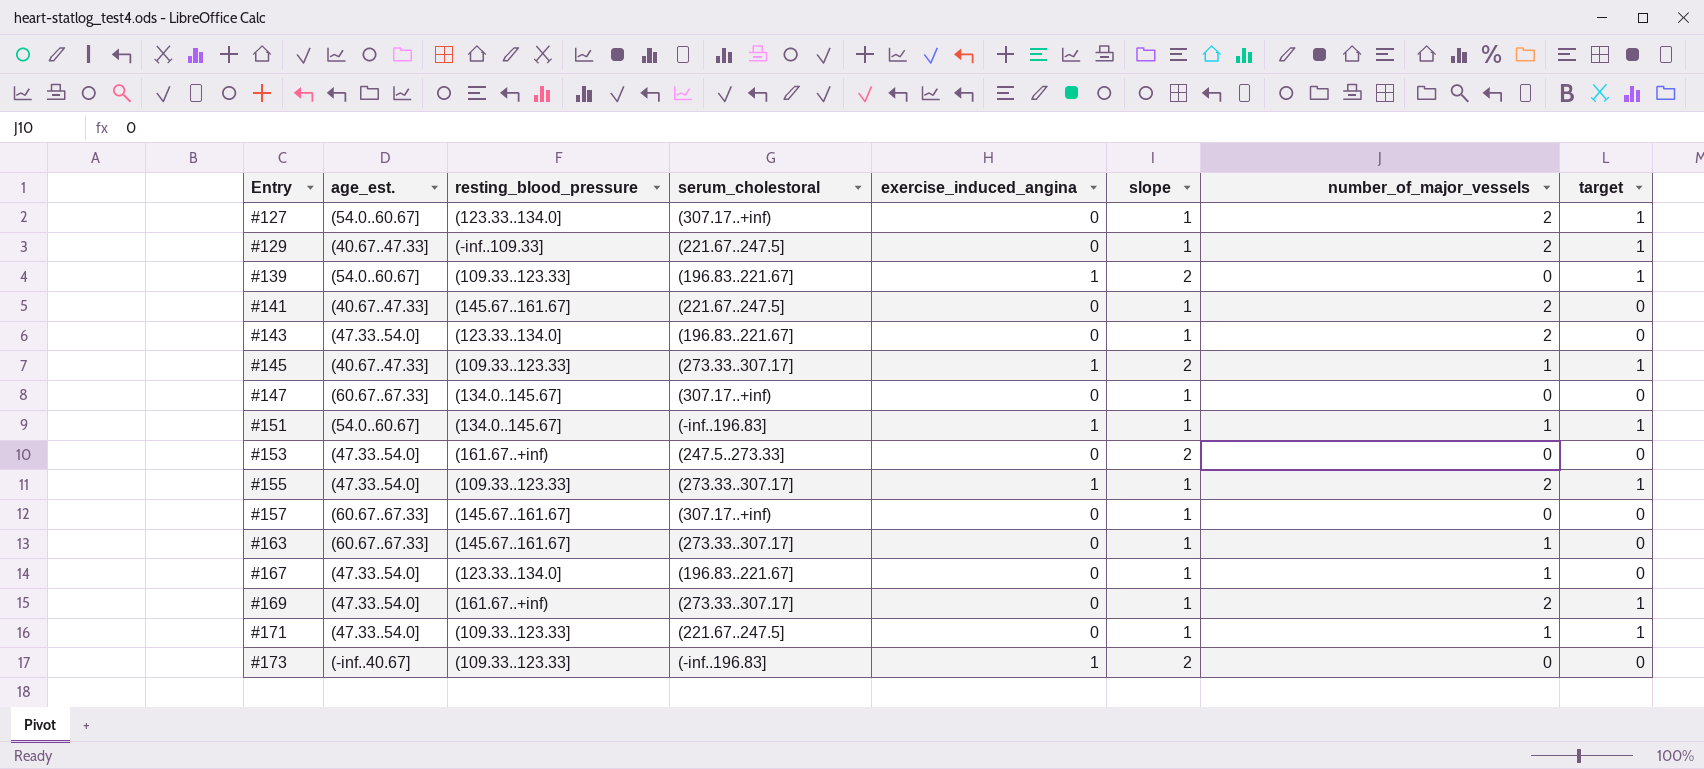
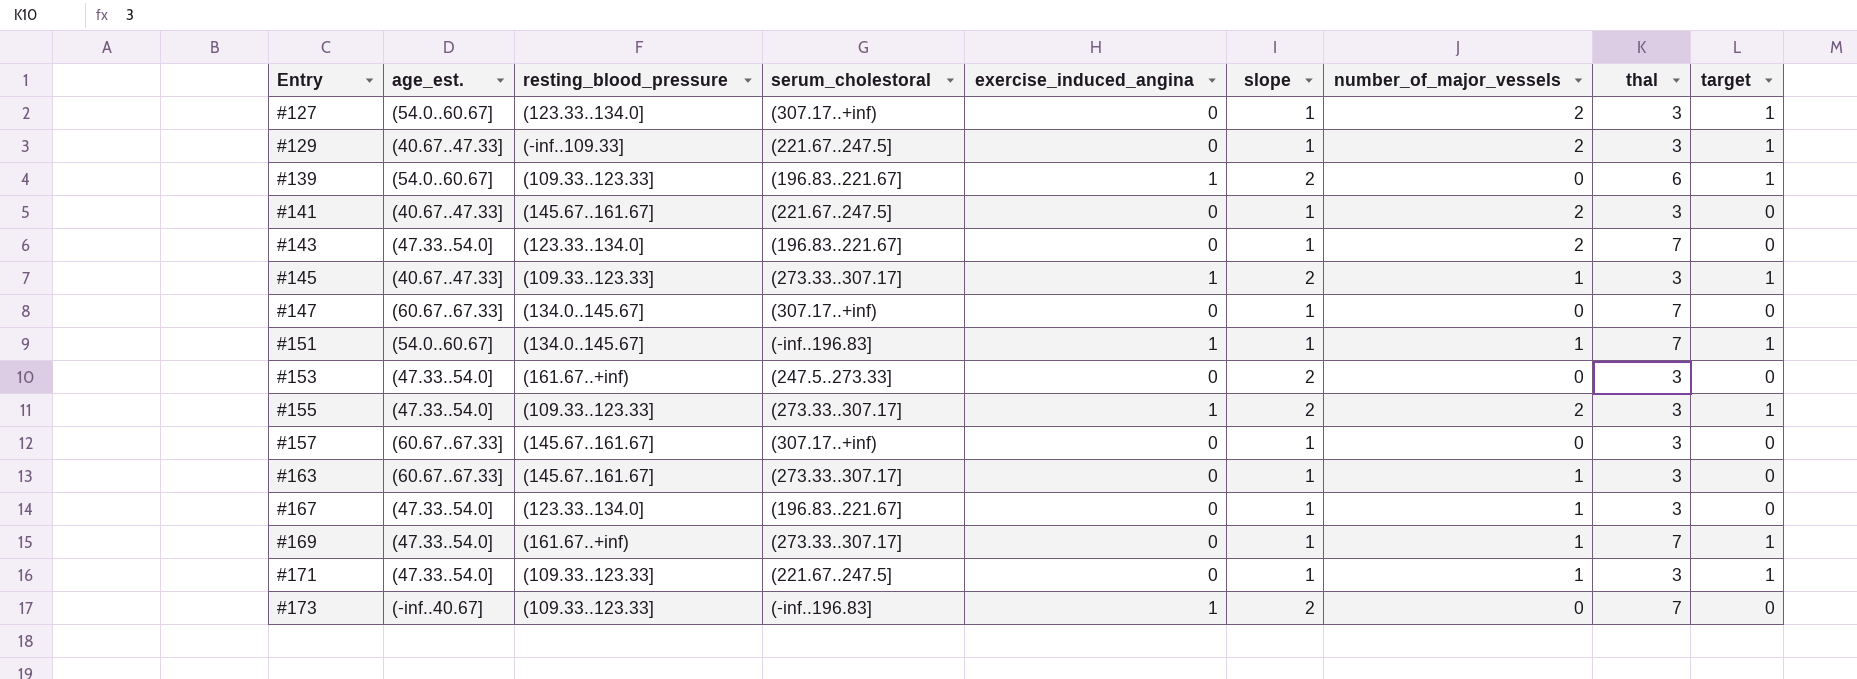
column thal | position: none -> 8
#155 | slope: 1 -> 2
#169 | number_of_major_vessels: 2 -> 1

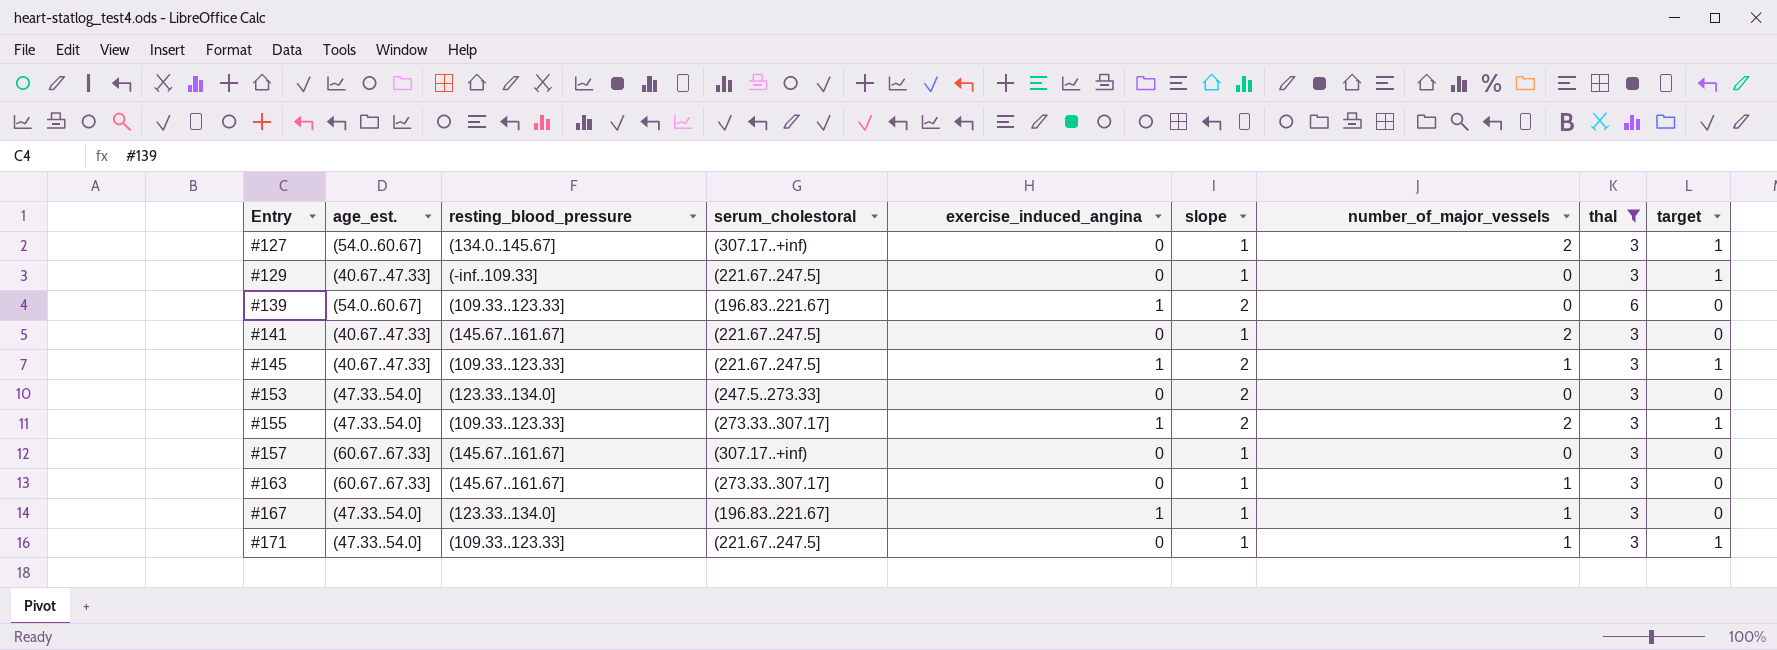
filter: none -> thal != 7
#127 | resting_blood_pressure: (123.33..134.0] -> (134.0..145.67]
#129 | number_of_major_vessels: 2 -> 0
#139 | target: 1 -> 0
#145 | serum_cholestoral: (273.33..307.17] -> (221.67..247.5]
#153 | resting_blood_pressure: (161.67..+inf) -> (123.33..134.0]
#167 | exercise_induced_angina: 0 -> 1

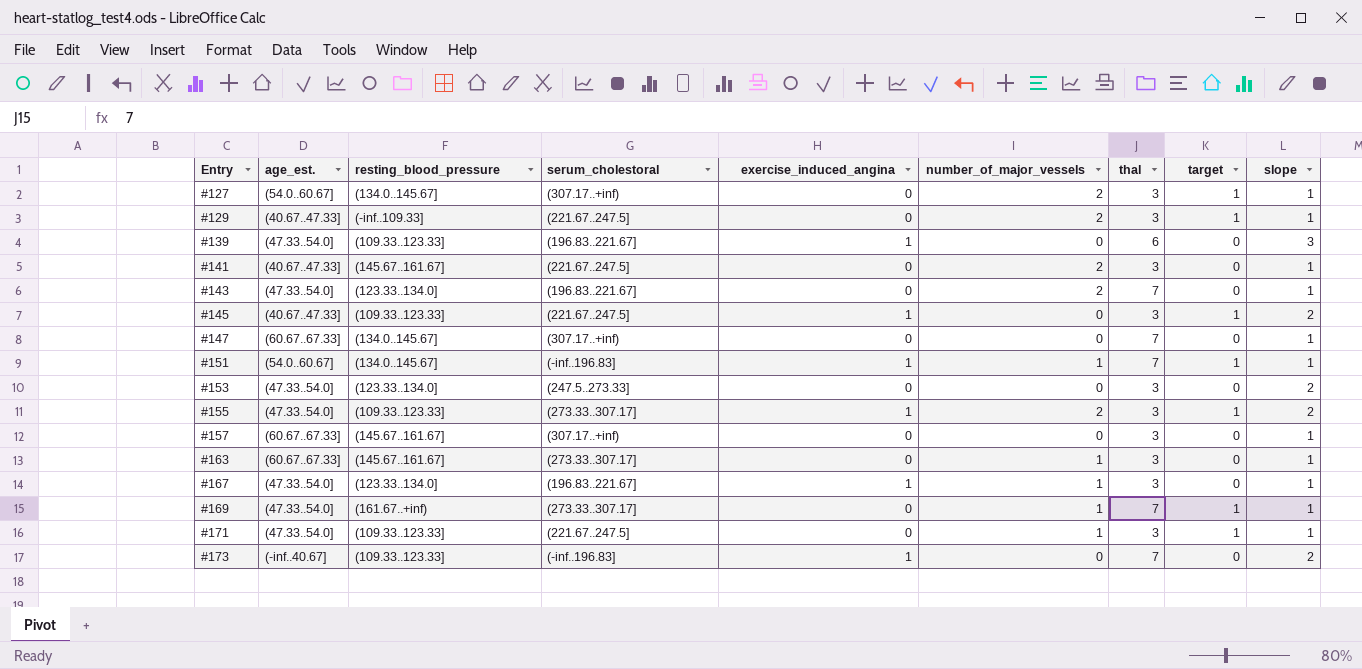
filter: thal != 7 -> none
column slope | position: 6 -> 9
#129 | number_of_major_vessels: 0 -> 2
#139 | age_est.: (54.0..60.67] -> (47.33..54.0]
#139 | slope: 2 -> 3
#145 | number_of_major_vessels: 1 -> 0

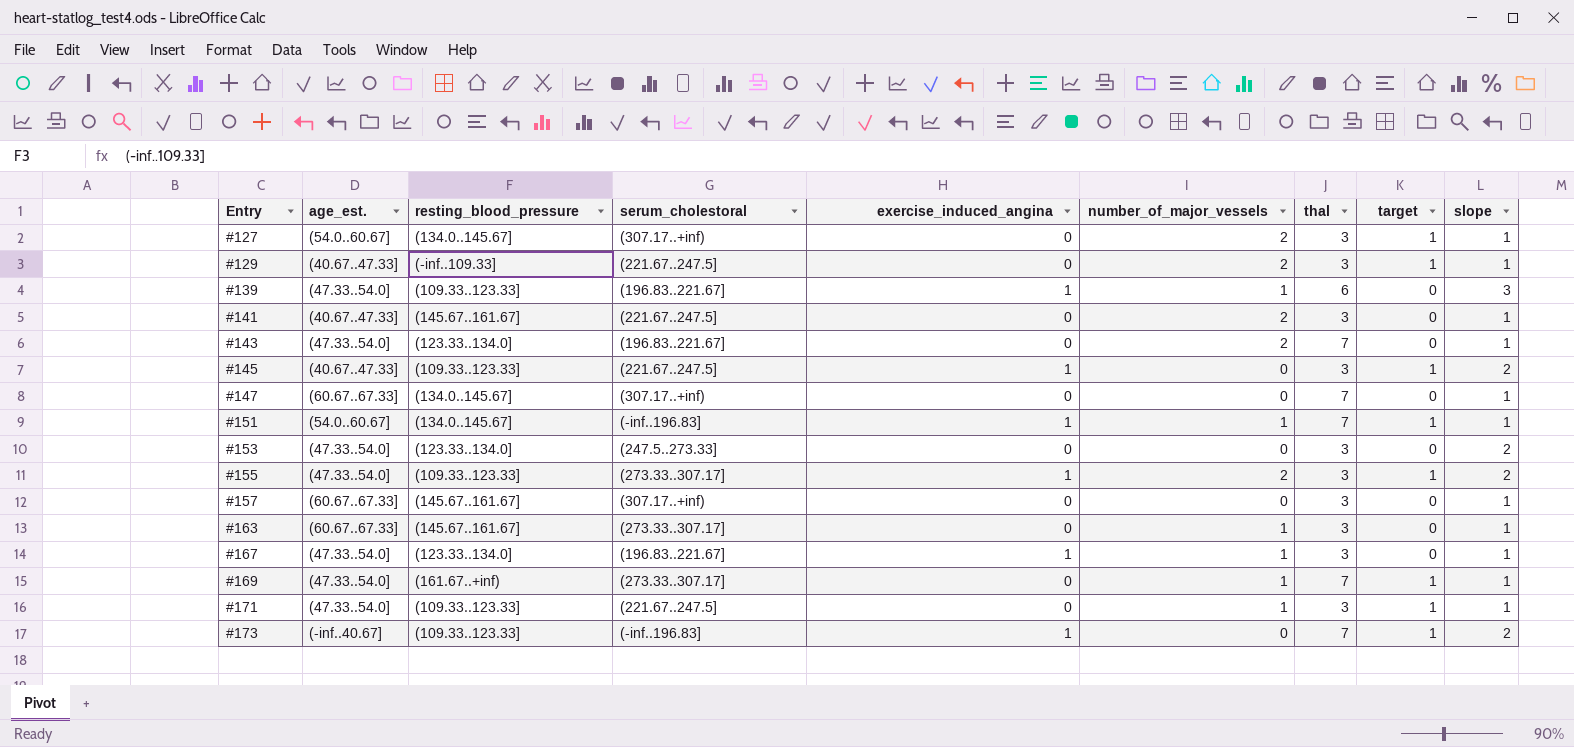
#139 | number_of_major_vessels: 0 -> 1
#173 | target: 0 -> 1

